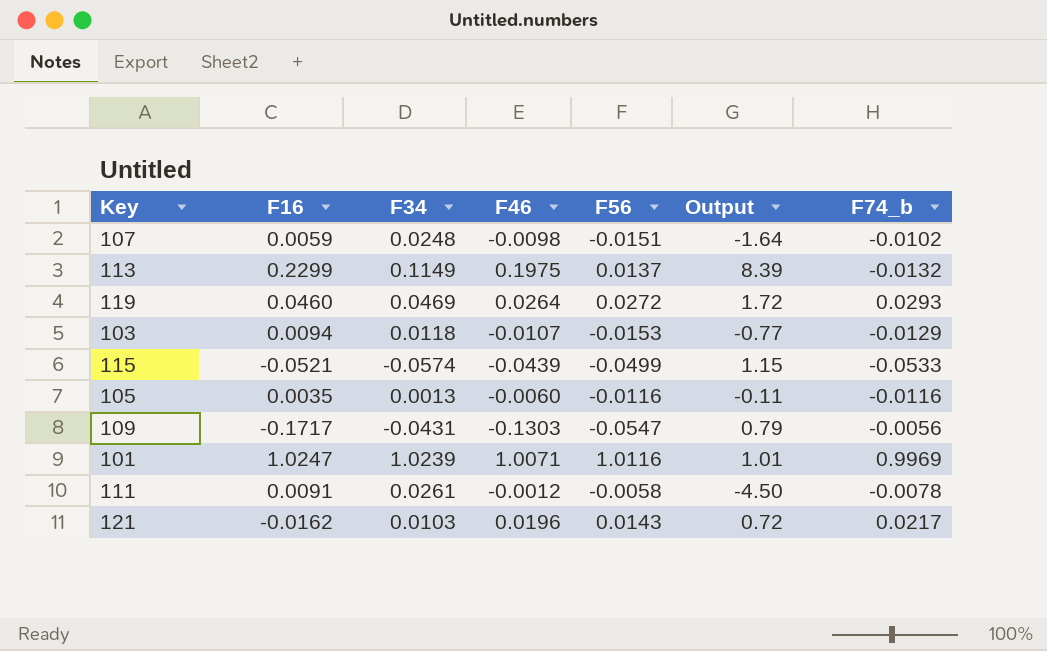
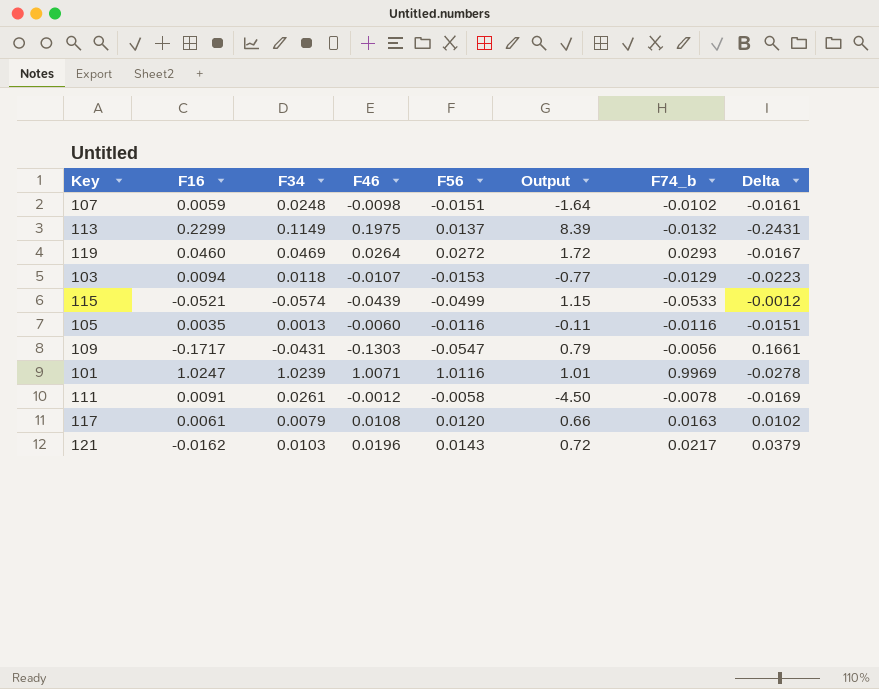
column Delta | formula: none -> [F74_b] - [F16]
row 117: none -> 0.0061 | 0.0079 | 0.0108 | 0.0120 | 0.66 | 0.0163 | 0.0102

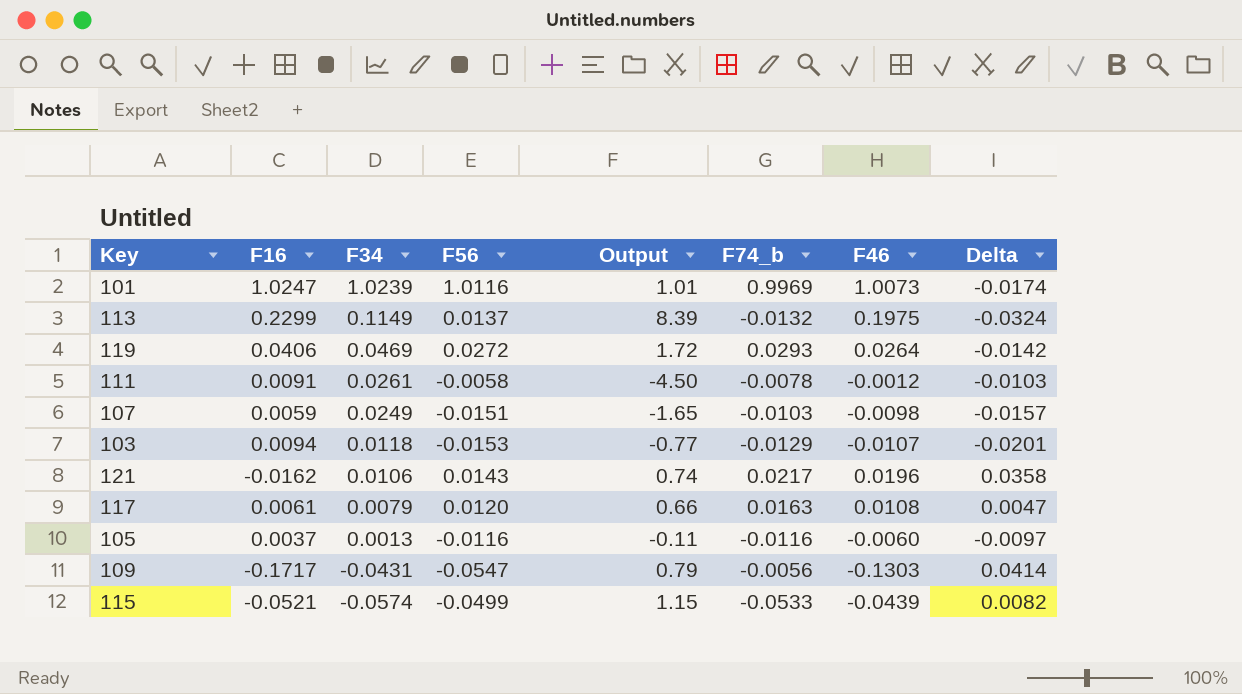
row order: none -> F34 descending
column F46 | position: 4 -> 7
column Delta | formula: [F74_b] - [F16] -> [F46] - [F16]
101 | F46: 1.0071 -> 1.0073
119 | F16: 0.0460 -> 0.0406
107 | F34: 0.0248 -> 0.0249
107 | Output: -1.64 -> -1.65
107 | F74_b: -0.0102 -> -0.0103
121 | F34: 0.0103 -> 0.0106
121 | Output: 0.72 -> 0.74
105 | F16: 0.0035 -> 0.0037

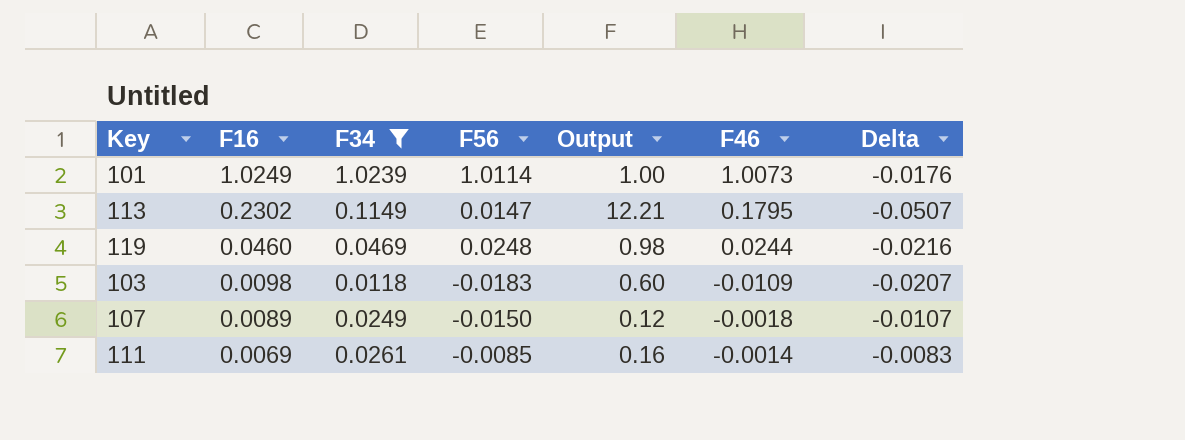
filter: none -> F34 >= 0.0118
row order: F34 descending -> F16 descending
column F74_b | position: 6 -> none
column Output | formula: [F34] / [F56] -> [F46] / [F56]
101 | F16: 1.0247 -> 1.0249
101 | F56: 1.0116 -> 1.0114
101 | Delta: -0.0174 -> -0.0176
113 | F16: 0.2299 -> 0.2302
113 | F56: 0.0137 -> 0.0147
113 | F46: 0.1975 -> 0.1795
113 | Delta: -0.0324 -> -0.0507
119 | F16: 0.0406 -> 0.0460
119 | F56: 0.0272 -> 0.0248
119 | F46: 0.0264 -> 0.0244
119 | Delta: -0.0142 -> -0.0216
103 | F16: 0.0094 -> 0.0098
103 | F56: -0.0153 -> -0.0183
103 | F46: -0.0107 -> -0.0109
103 | Delta: -0.0201 -> -0.0207
107 | F16: 0.0059 -> 0.0089
107 | F56: -0.0151 -> -0.0150
107 | F46: -0.0098 -> -0.0018
107 | Delta: -0.0157 -> -0.0107
111 | F16: 0.0091 -> 0.0069
111 | F56: -0.0058 -> -0.0085
111 | F46: -0.0012 -> -0.0014
111 | Delta: -0.0103 -> -0.0083

